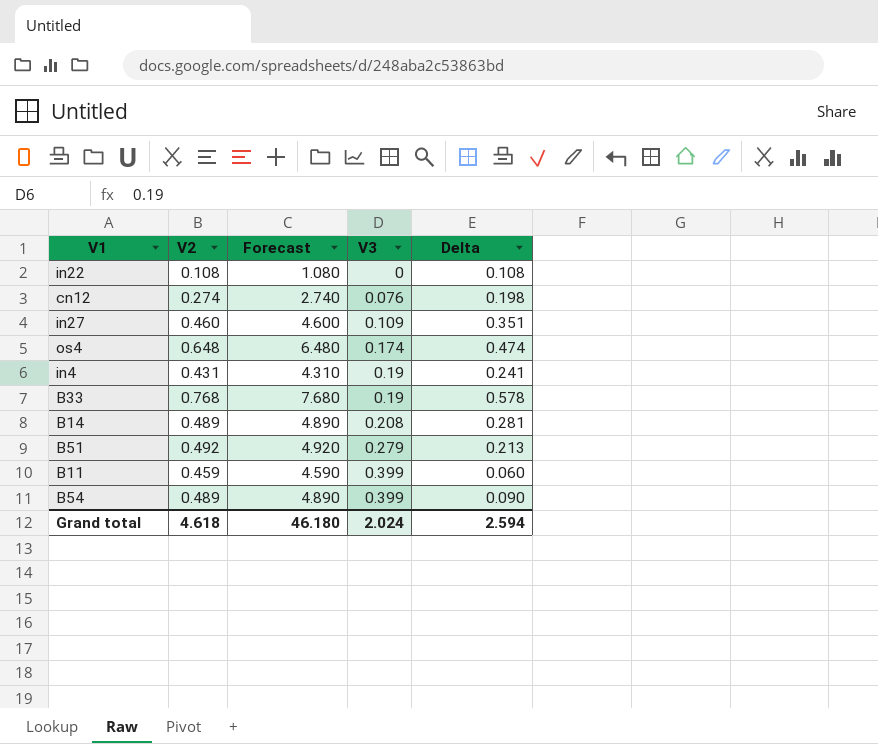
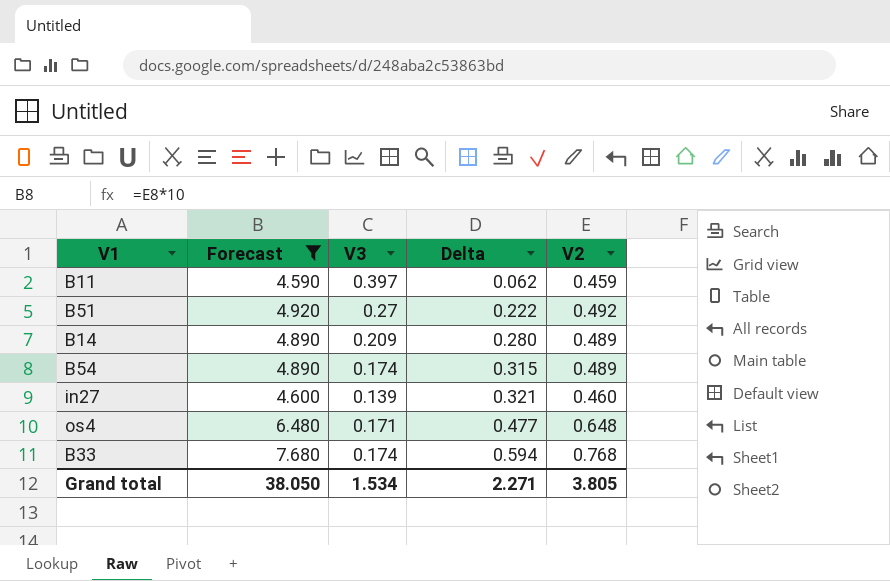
filter: none -> Forecast >= 4.590
row order: V3 ascending -> Delta ascending
column V2 | position: 2 -> 5
B11 | V3: 0.399 -> 0.397
B11 | Delta: 0.060 -> 0.062
B51 | V3: 0.279 -> 0.27
B51 | Delta: 0.213 -> 0.222
B14 | V3: 0.208 -> 0.209
B14 | Delta: 0.281 -> 0.280
B54 | V3: 0.399 -> 0.174
B54 | Delta: 0.090 -> 0.315
in27 | V3: 0.109 -> 0.139
in27 | Delta: 0.351 -> 0.321
os4 | V3: 0.174 -> 0.171
os4 | Delta: 0.474 -> 0.477
B33 | V3: 0.19 -> 0.174
B33 | Delta: 0.578 -> 0.594
Grand total | Forecast: 46.180 -> 38.050
Grand total | V3: 2.024 -> 1.534
Grand total | Delta: 2.594 -> 2.271
Grand total | V2: 4.618 -> 3.805

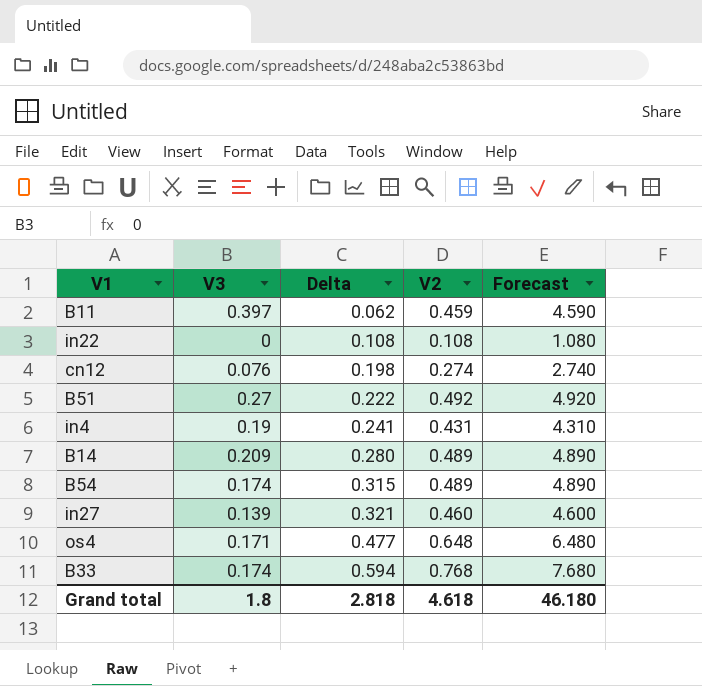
filter: Forecast >= 4.590 -> none
column Forecast | position: 2 -> 5
Grand total | V3: 1.534 -> 1.8
Grand total | Delta: 2.271 -> 2.818
Grand total | V2: 3.805 -> 4.618
Grand total | Forecast: 38.050 -> 46.180

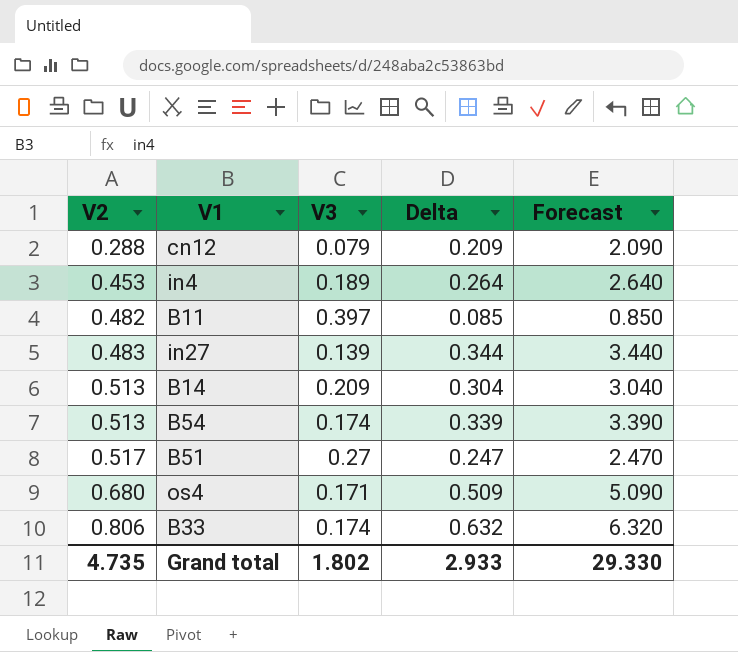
row order: Delta ascending -> V2 ascending
column V2 | position: 4 -> 1
column Forecast | formula: [V2] * 10 -> [Delta] * 10
row in22: 0 | 0.108 | 0.108 | 1.080 -> none
cn12 | V2: 0.274 -> 0.288
cn12 | V3: 0.076 -> 0.079
cn12 | Delta: 0.198 -> 0.209
in4 | V2: 0.431 -> 0.453
in4 | V3: 0.19 -> 0.189
in4 | Delta: 0.241 -> 0.264
B11 | V2: 0.459 -> 0.482
B11 | Delta: 0.062 -> 0.085
in27 | V2: 0.460 -> 0.483
in27 | Delta: 0.321 -> 0.344
B14 | V2: 0.489 -> 0.513
B14 | Delta: 0.280 -> 0.304
B54 | V2: 0.489 -> 0.513
B54 | Delta: 0.315 -> 0.339
B51 | V2: 0.492 -> 0.517
B51 | Delta: 0.222 -> 0.247
os4 | V2: 0.648 -> 0.680
os4 | Delta: 0.477 -> 0.509
B33 | V2: 0.768 -> 0.806
B33 | Delta: 0.594 -> 0.632
Grand total | V2: 4.618 -> 4.735
Grand total | V3: 1.8 -> 1.802
Grand total | Delta: 2.818 -> 2.933
Grand total | Forecast: 46.180 -> 29.330

